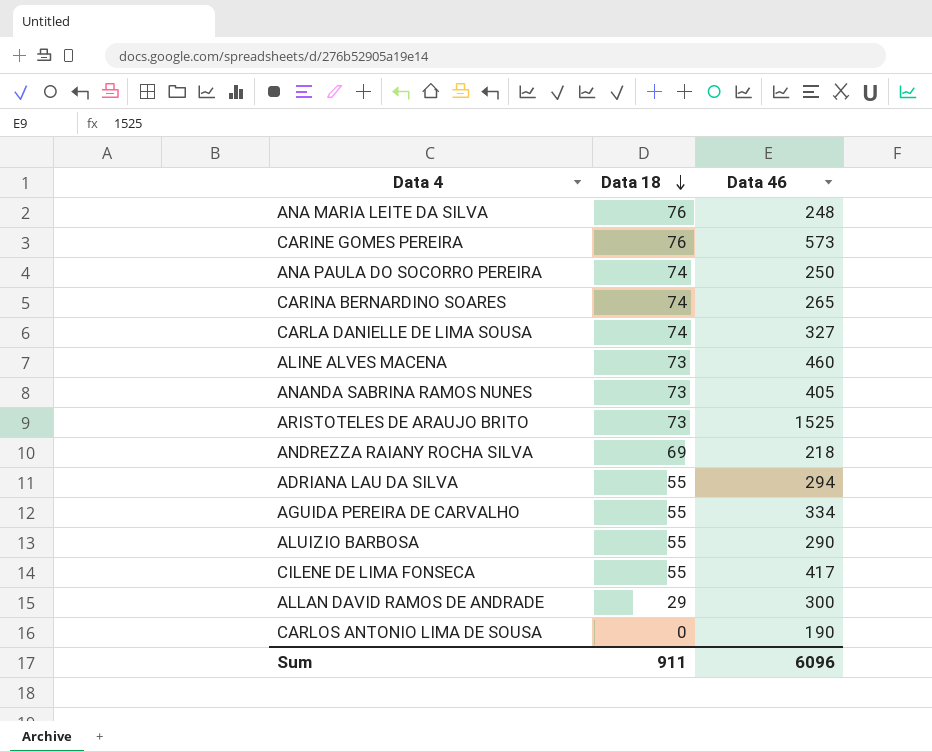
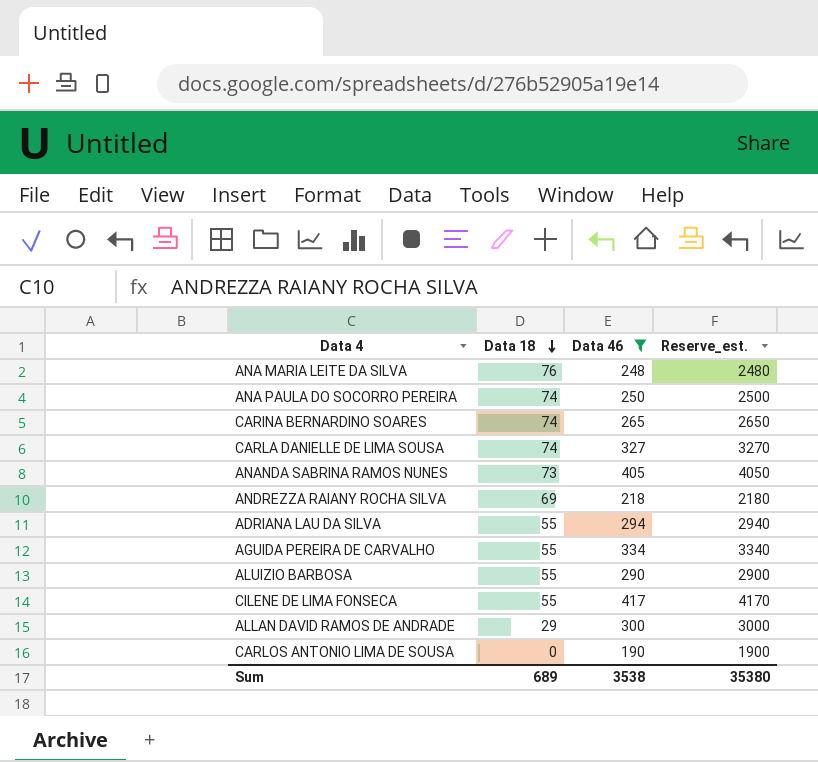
filter: none -> Data 46 <= 417
column Reserve_est. | formula: none -> [Data 46] * 10
Sum | Data 18: 911 -> 689
Sum | Data 46: 6096 -> 3538

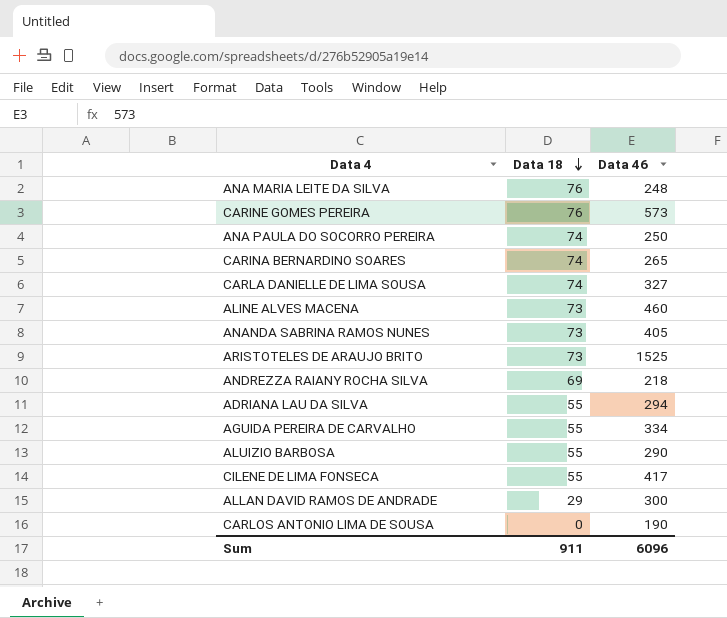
filter: Data 46 <= 417 -> none
column Reserve_est. | formula: [Data 46] * 10 -> none
Sum | Data 18: 689 -> 911
Sum | Data 46: 3538 -> 6096

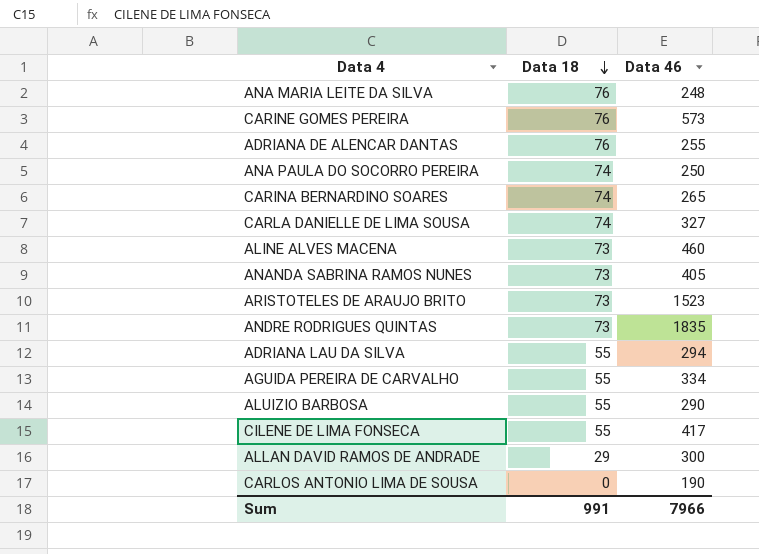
row ANDREZZA RAIANY ROCHA SILVA: 69 | 218 -> none
row ADRIANA DE ALENCAR DANTAS: none -> 76 | 255
ARISTOTELES DE ARAUJO BRITO | Data 46: 1525 -> 1523
row ANDRE RODRIGUES QUINTAS: none -> 73 | 1835
Sum | Data 18: 911 -> 991
Sum | Data 46: 6096 -> 7966

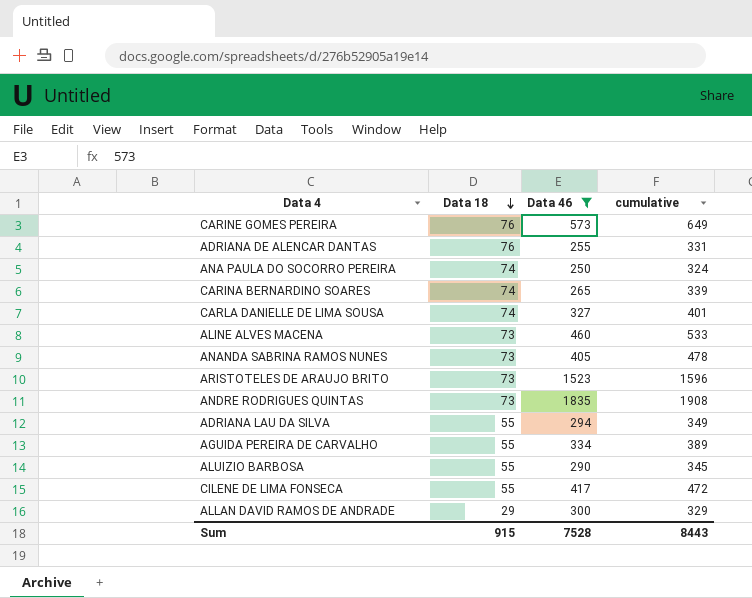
filter: none -> Data 46 >= 250
column cumulative | formula: none -> [Data 18] + [Data 46]
Sum | Data 18: 991 -> 915
Sum | Data 46: 7966 -> 7528

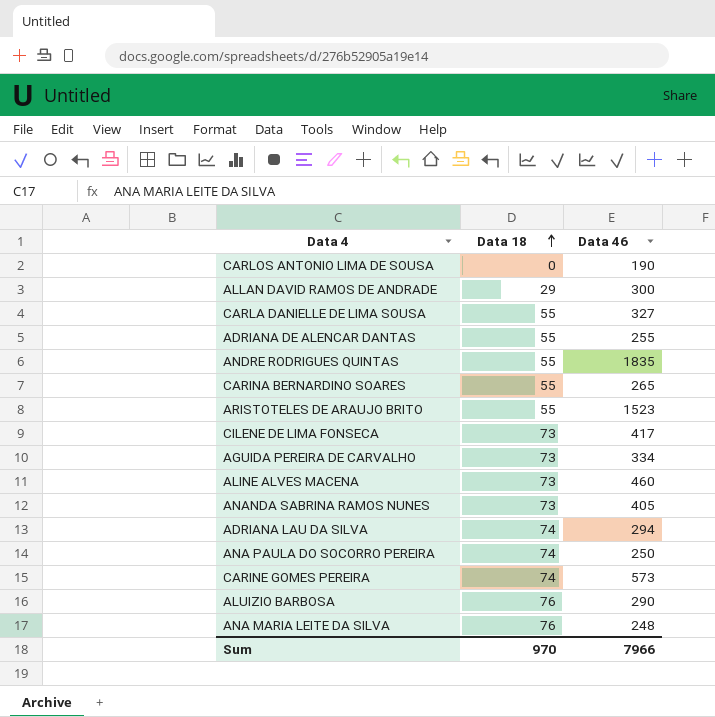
filter: Data 46 >= 250 -> none
row order: Data 18 descending -> Data 18 ascending
column cumulative | formula: [Data 18] + [Data 46] -> none
CARLA DANIELLE DE LIMA SOUSA | Data 18: 74 -> 55
ADRIANA DE ALENCAR DANTAS | Data 18: 76 -> 55
ANDRE RODRIGUES QUINTAS | Data 18: 73 -> 55
CARINA BERNARDINO SOARES | Data 18: 74 -> 55
ARISTOTELES DE ARAUJO BRITO | Data 18: 73 -> 55
CILENE DE LIMA FONSECA | Data 18: 55 -> 73
AGUIDA PEREIRA DE CARVALHO | Data 18: 55 -> 73
ADRIANA LAU DA SILVA | Data 18: 55 -> 74
CARINE GOMES PEREIRA | Data 18: 76 -> 74
ALUIZIO BARBOSA | Data 18: 55 -> 76
Sum | Data 18: 915 -> 970
Sum | Data 46: 7528 -> 7966

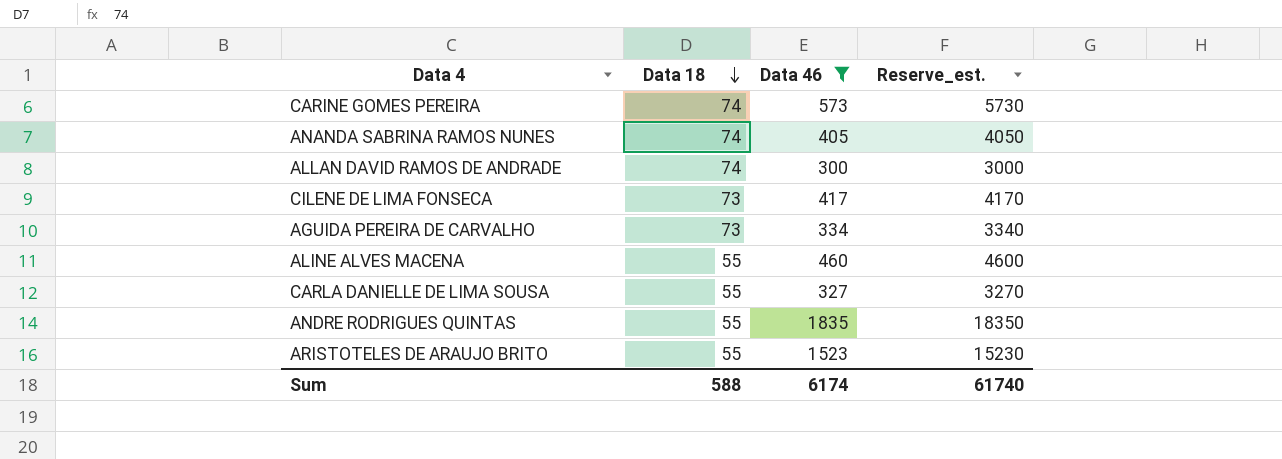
filter: none -> Data 46 >= 300
row order: Data 18 ascending -> Data 18 descending
column Reserve_est. | formula: none -> [Data 46] * 10
ANANDA SABRINA RAMOS NUNES | Data 18: 73 -> 74
ALLAN DAVID RAMOS DE ANDRADE | Data 18: 29 -> 74
ALINE ALVES MACENA | Data 18: 73 -> 55
Sum | Data 18: 970 -> 588
Sum | Data 46: 7966 -> 6174

